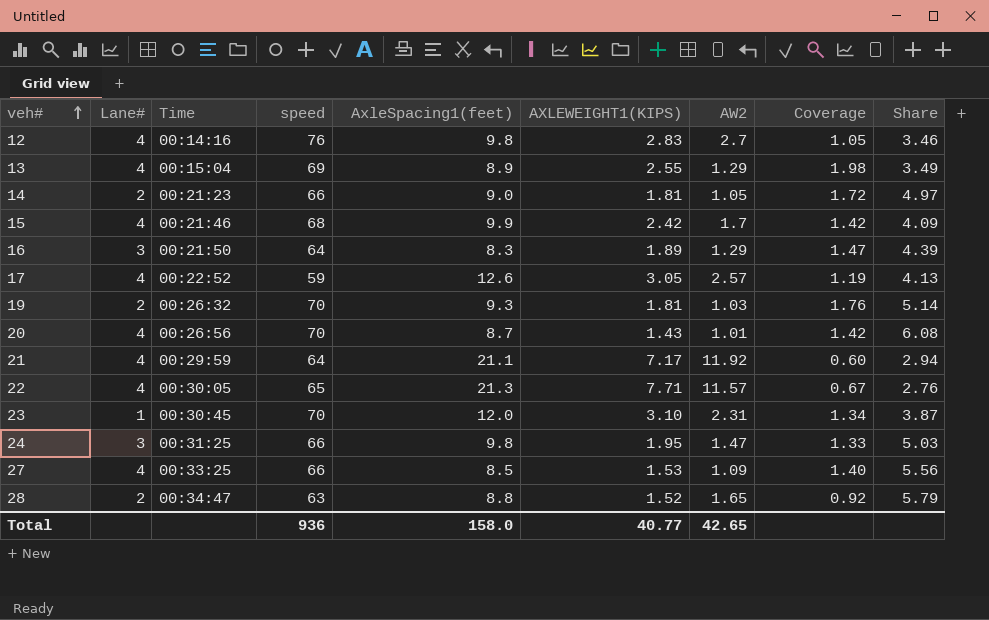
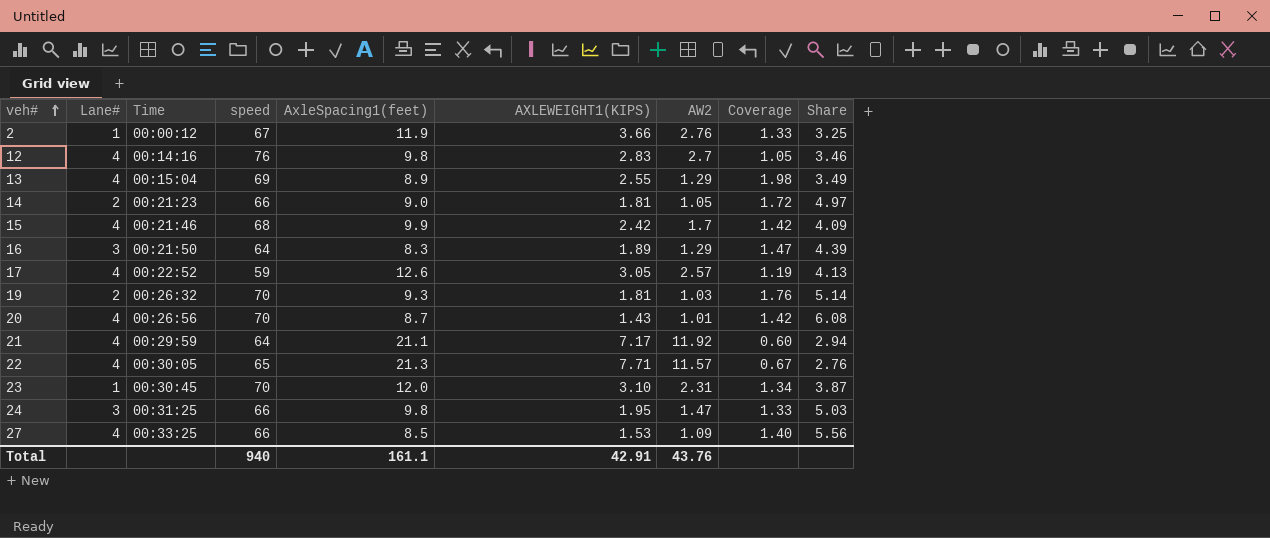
row 28: 2 | 00:34:47 | 63 | 8.8 | 1.52 | 1.65 | 0.92 | 5.79 -> none
row 2: none -> 1 | 00:00:12 | 67 | 11.9 | 3.66 | 2.76 | 1.33 | 3.25
Total | speed: 936 -> 940
Total | AxleSpacing1(feet): 158.0 -> 161.1
Total | AXLEWEIGHT1(KIPS): 40.77 -> 42.91
Total | AW2: 42.65 -> 43.76

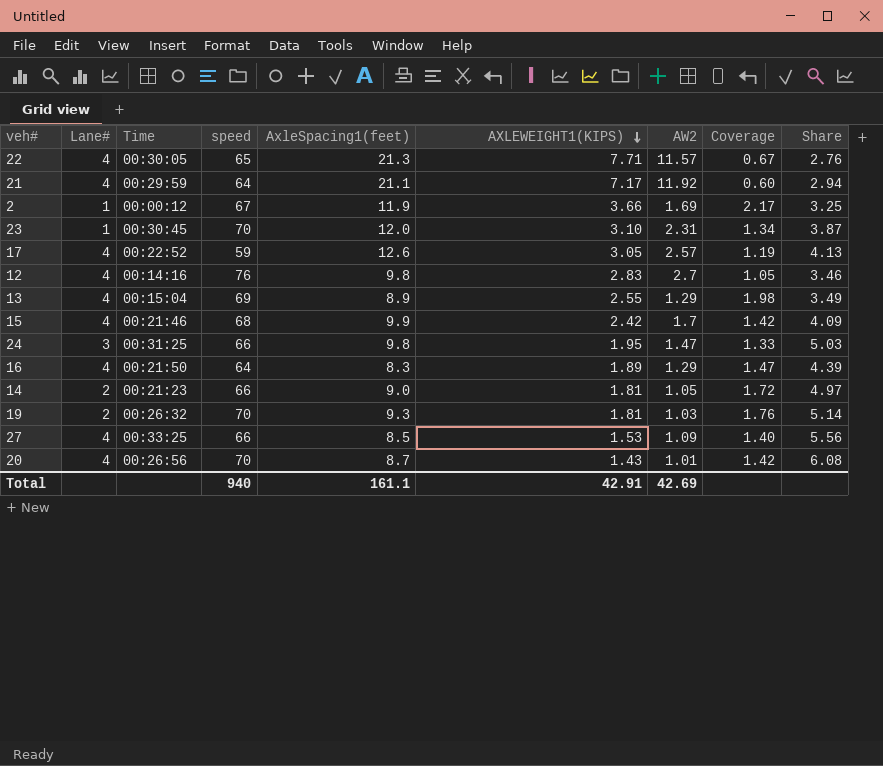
row order: veh# ascending -> AXLEWEIGHT1(KIPS) descending
2 | AW2: 2.76 -> 1.69
2 | Coverage: 1.33 -> 2.17
16 | Lane#: 3 -> 4
Total | AW2: 43.76 -> 42.69

